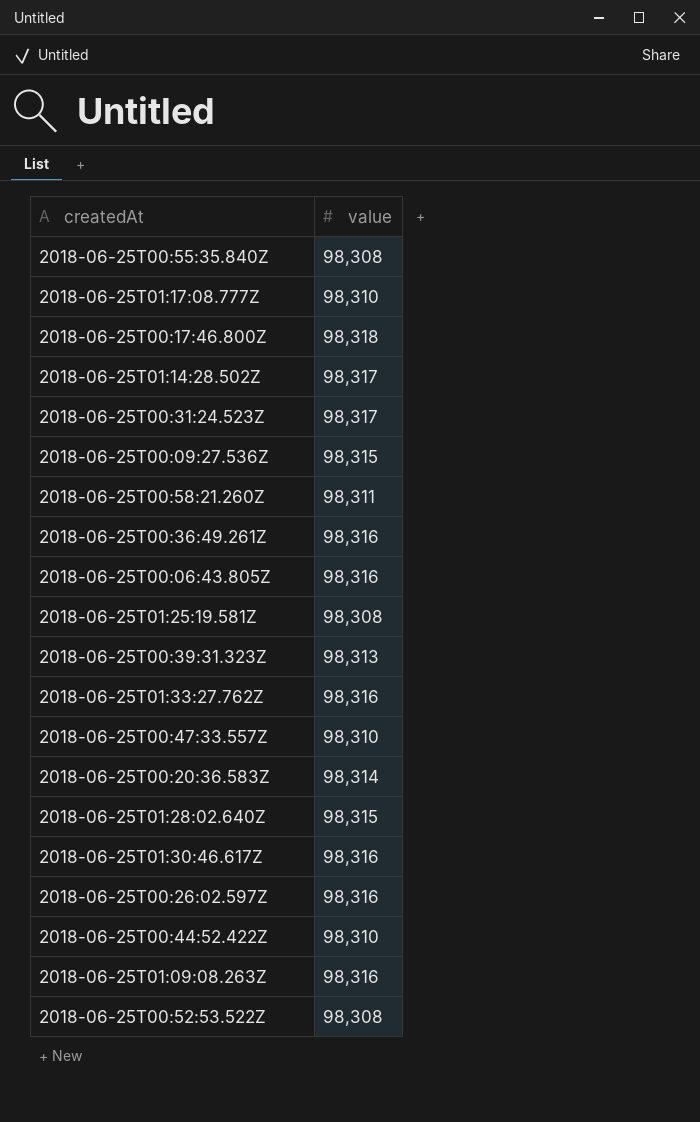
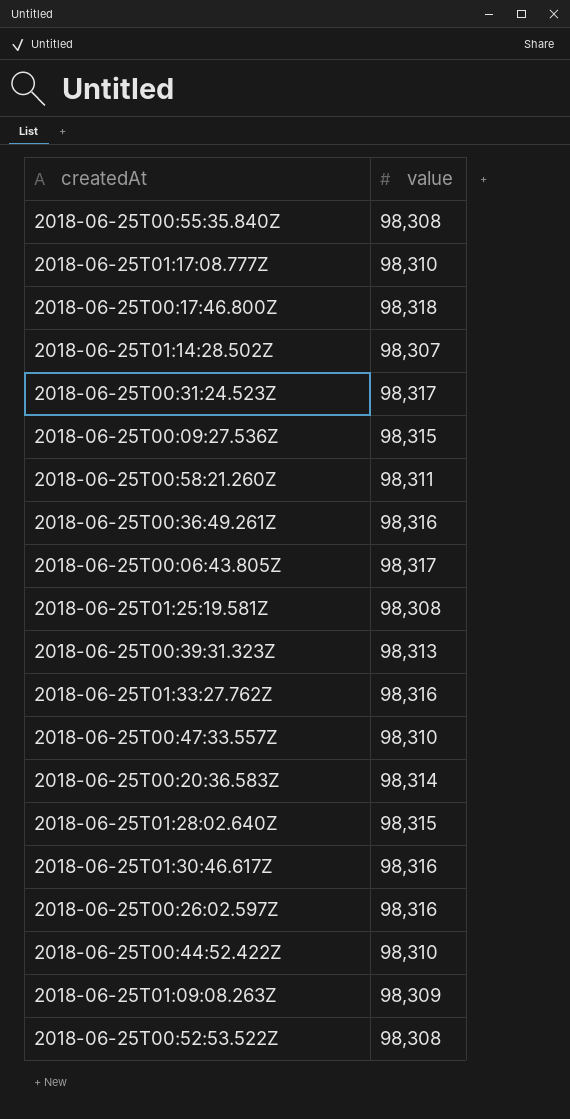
2018-06-25T01:14:28.502Z | value: 98,317 -> 98,307
2018-06-25T00:06:43.805Z | value: 98,316 -> 98,317
2018-06-25T01:09:08.263Z | value: 98,316 -> 98,309

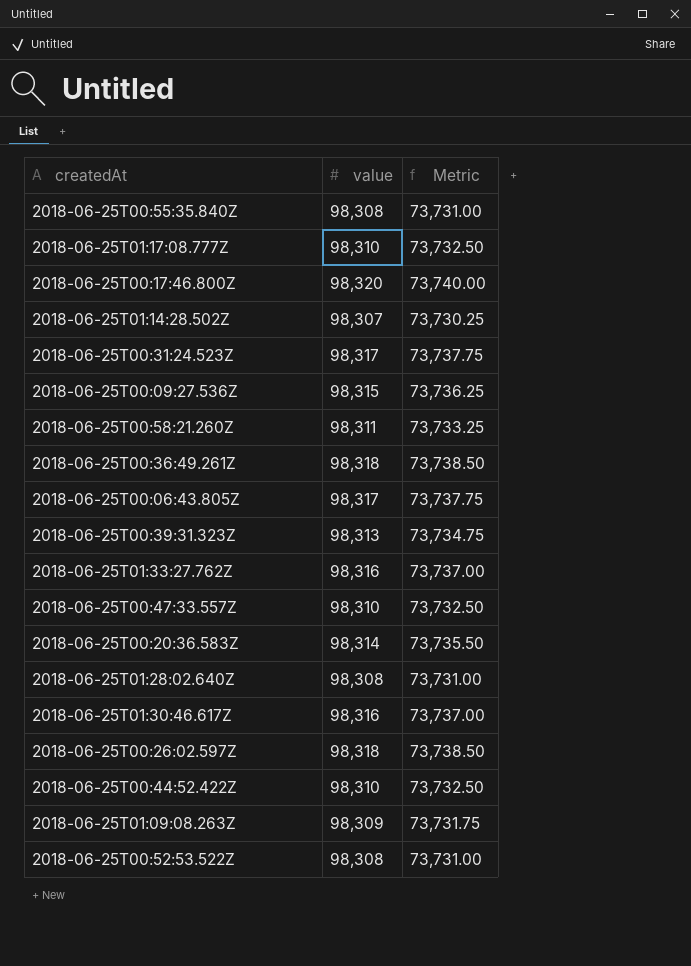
column Metric | formula: none -> [value] * 0.75
row 2018-06-25T01:25:19.581Z: 98,308 -> none
2018-06-25T00:17:46.800Z | value: 98,318 -> 98,320
2018-06-25T00:36:49.261Z | value: 98,316 -> 98,318
2018-06-25T01:28:02.640Z | value: 98,315 -> 98,308
2018-06-25T00:26:02.597Z | value: 98,316 -> 98,318

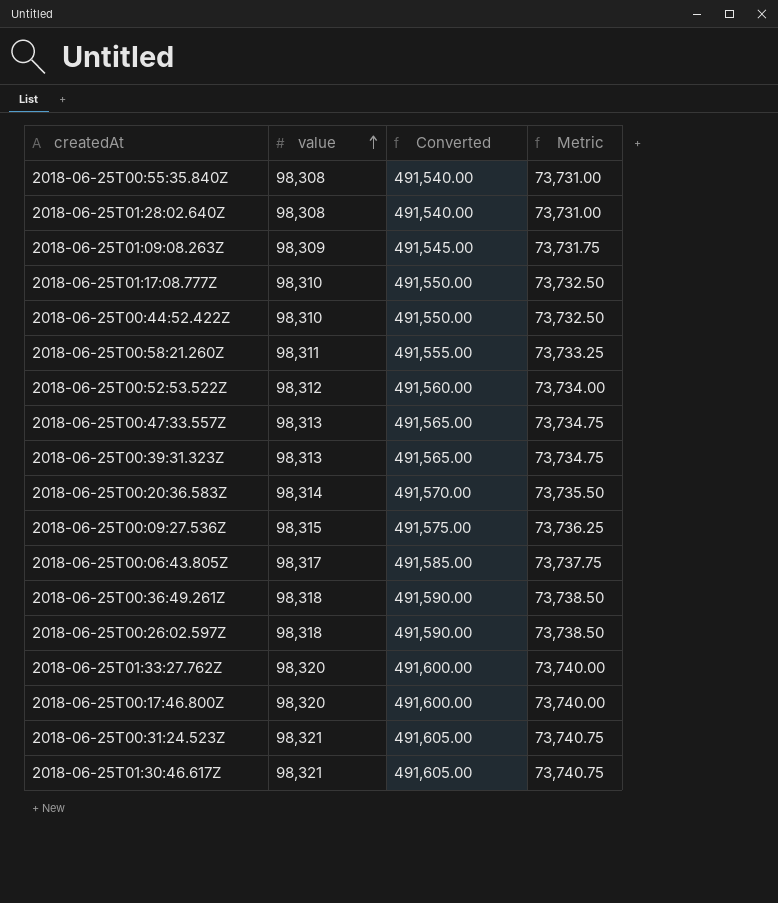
row order: none -> value ascending
column Converted | formula: none -> [value] * 5
row 2018-06-25T01:14:28.502Z: 98,307 | 73,730.25 -> none
2018-06-25T00:52:53.522Z | value: 98,308 -> 98,312
2018-06-25T00:52:53.522Z | Metric: 73,731.00 -> 73,734.00
2018-06-25T00:47:33.557Z | value: 98,310 -> 98,313
2018-06-25T00:47:33.557Z | Metric: 73,732.50 -> 73,734.75
2018-06-25T01:33:27.762Z | value: 98,316 -> 98,320
2018-06-25T01:33:27.762Z | Metric: 73,737.00 -> 73,740.00
2018-06-25T00:31:24.523Z | value: 98,317 -> 98,321
2018-06-25T00:31:24.523Z | Metric: 73,737.75 -> 73,740.75
2018-06-25T01:30:46.617Z | value: 98,316 -> 98,321
2018-06-25T01:30:46.617Z | Metric: 73,737.00 -> 73,740.75

